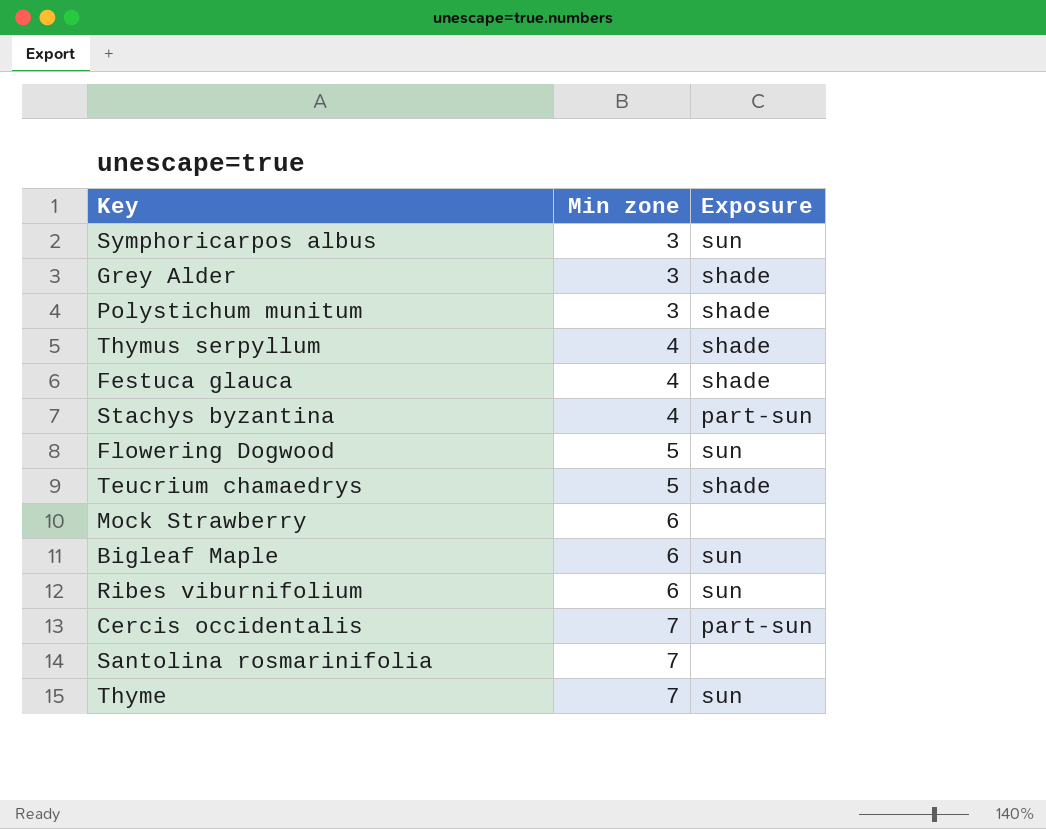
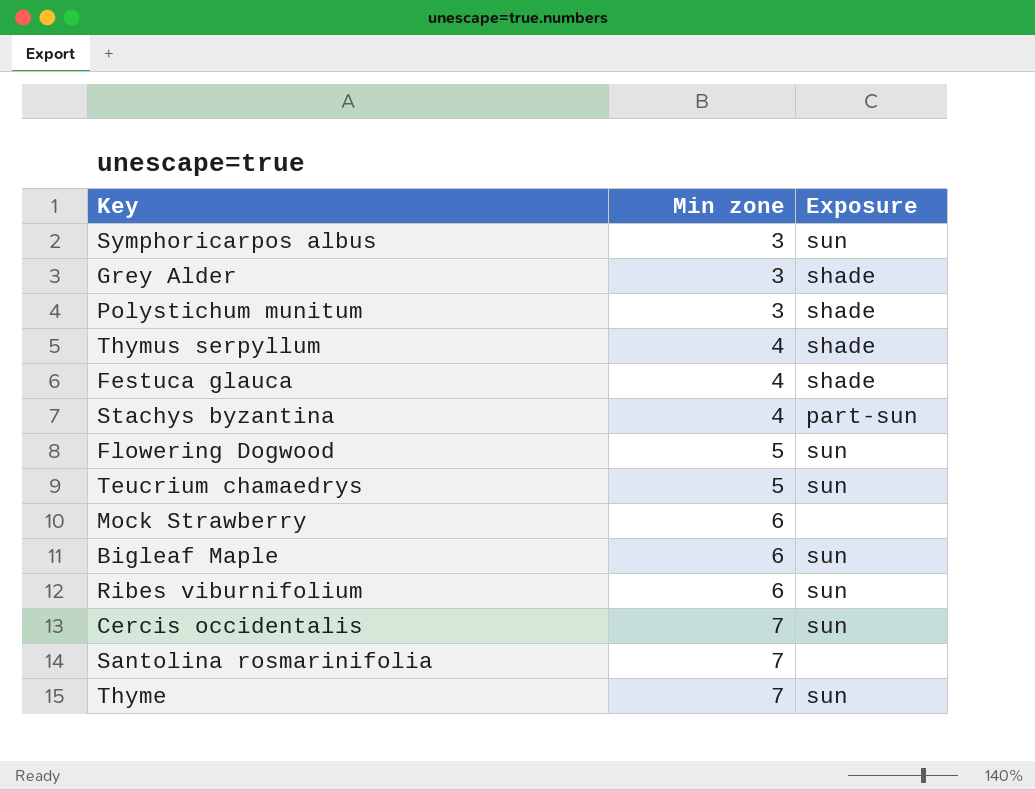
Teucrium chamaedrys | Exposure: shade -> sun
Cercis occidentalis | Exposure: part-sun -> sun

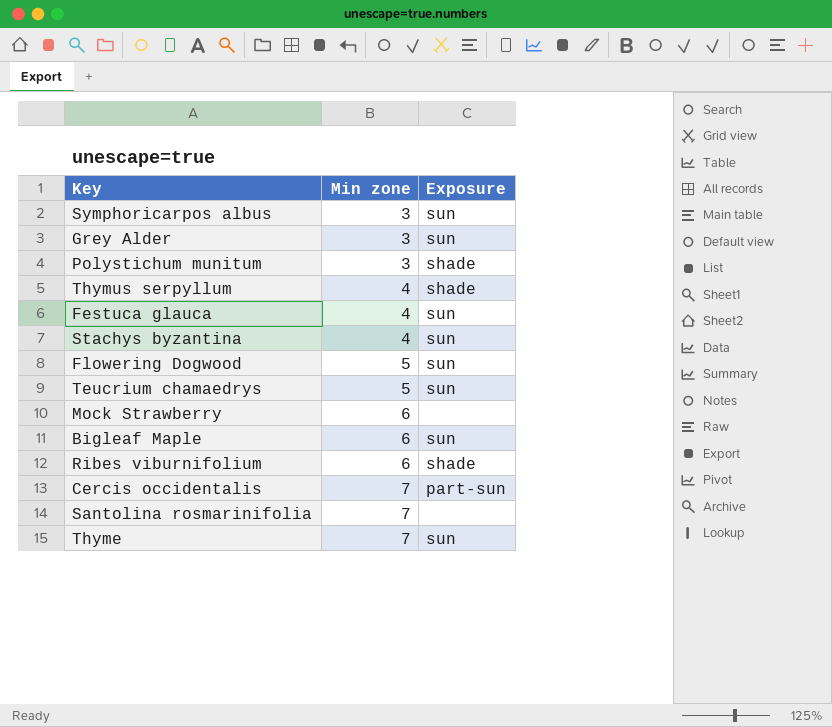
Grey Alder | Exposure: shade -> sun
Festuca glauca | Exposure: shade -> sun
Stachys byzantina | Exposure: part-sun -> sun
Ribes viburnifolium | Exposure: sun -> shade
Cercis occidentalis | Exposure: sun -> part-sun

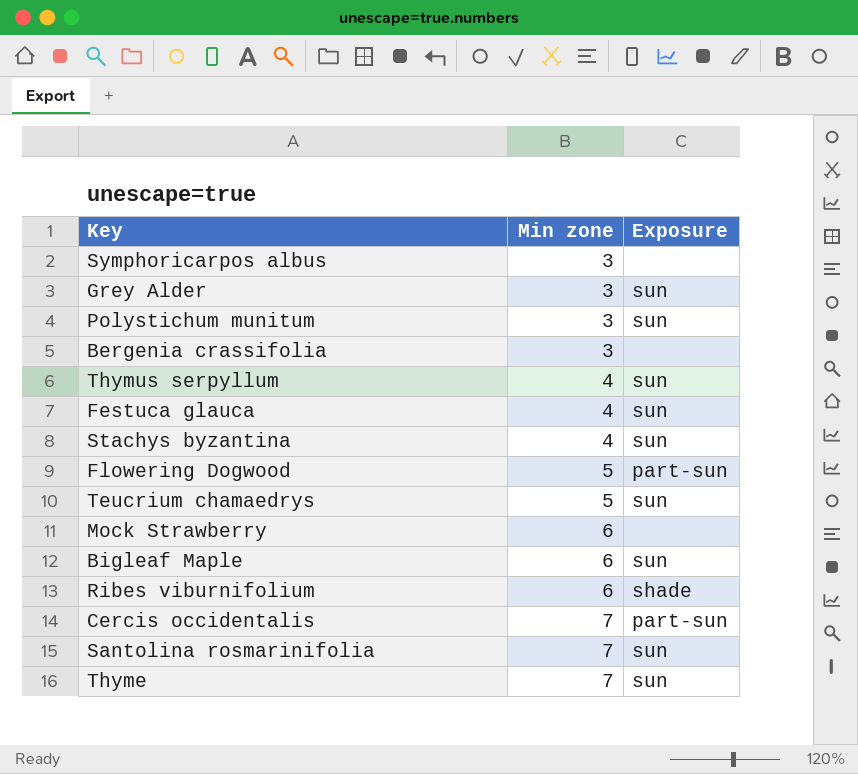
Symphoricarpos albus | Exposure: sun -> none
Polystichum munitum | Exposure: shade -> sun
row Bergenia crassifolia: none -> 3 | none
Thymus serpyllum | Exposure: shade -> sun
Flowering Dogwood | Exposure: sun -> part-sun
Santolina rosmarinifolia | Exposure: none -> sun

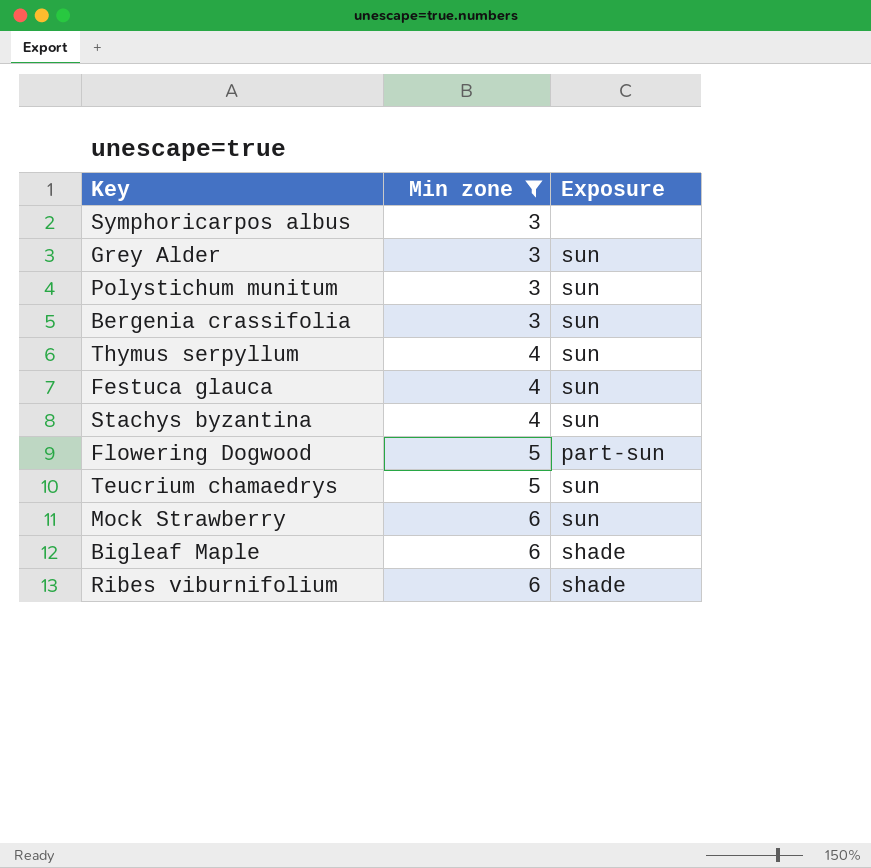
filter: none -> Min zone != 7
Bergenia crassifolia | Exposure: none -> sun
Mock Strawberry | Exposure: none -> sun
Bigleaf Maple | Exposure: sun -> shade

